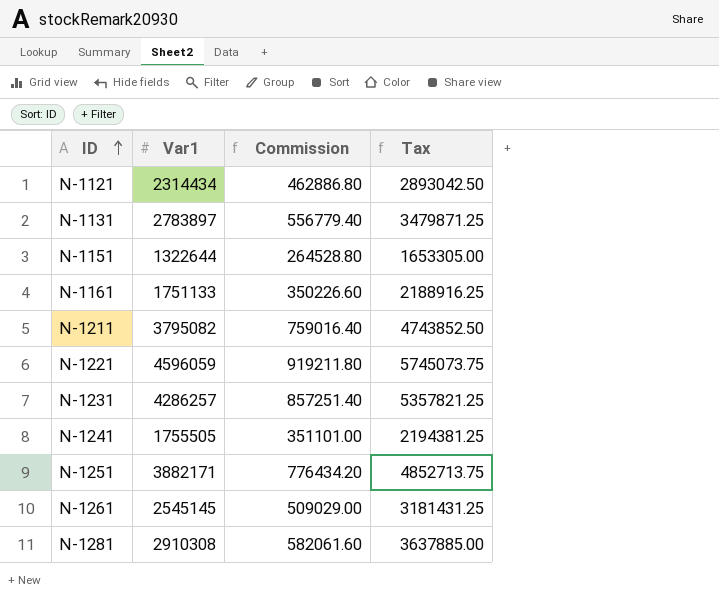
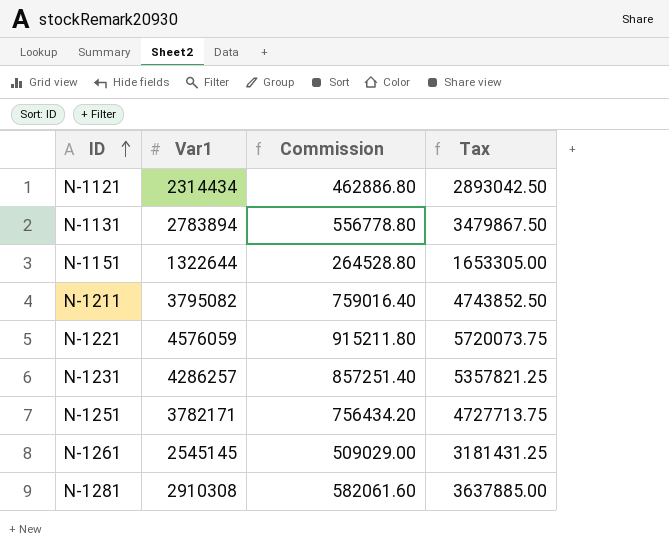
row N-1161: 1751133 | 350226.60 | 2188916.25 -> none
row N-1241: 1755505 | 351101.00 | 2194381.25 -> none
N-1131 | Var1: 2783897 -> 2783894
N-1131 | Commission: 556779.40 -> 556778.80
N-1131 | Tax: 3479871.25 -> 3479867.50
N-1221 | Var1: 4596059 -> 4576059
N-1221 | Commission: 919211.80 -> 915211.80
N-1221 | Tax: 5745073.75 -> 5720073.75
N-1251 | Var1: 3882171 -> 3782171
N-1251 | Commission: 776434.20 -> 756434.20
N-1251 | Tax: 4852713.75 -> 4727713.75

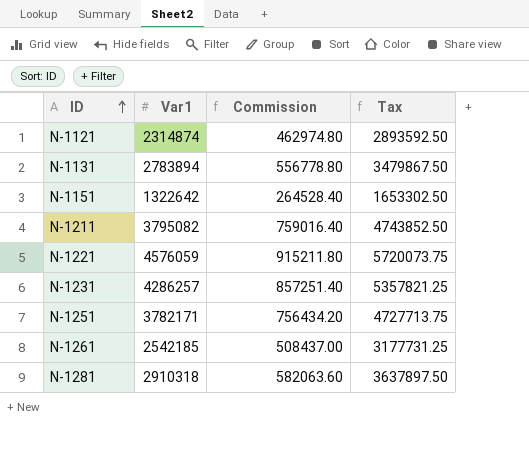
N-1121 | Var1: 2314434 -> 2314874
N-1121 | Commission: 462886.80 -> 462974.80
N-1121 | Tax: 2893042.50 -> 2893592.50
N-1151 | Var1: 1322644 -> 1322642
N-1151 | Commission: 264528.80 -> 264528.40
N-1151 | Tax: 1653305.00 -> 1653302.50
N-1261 | Var1: 2545145 -> 2542185
N-1261 | Commission: 509029.00 -> 508437.00
N-1261 | Tax: 3181431.25 -> 3177731.25
N-1281 | Var1: 2910308 -> 2910318
N-1281 | Commission: 582061.60 -> 582063.60
N-1281 | Tax: 3637885.00 -> 3637897.50

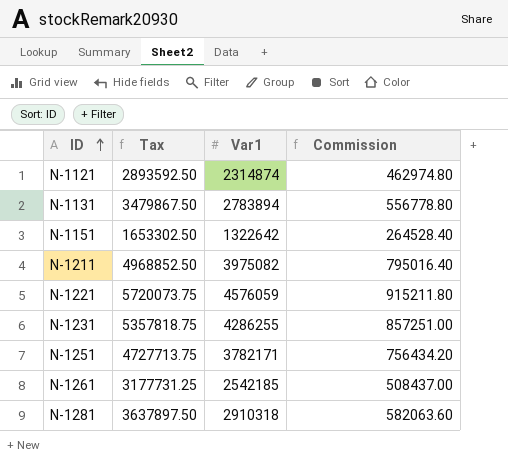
column Tax | position: 4 -> 2
N-1211 | Tax: 4743852.50 -> 4968852.50
N-1211 | Var1: 3795082 -> 3975082
N-1211 | Commission: 759016.40 -> 795016.40
N-1231 | Tax: 5357821.25 -> 5357818.75
N-1231 | Var1: 4286257 -> 4286255
N-1231 | Commission: 857251.40 -> 857251.00

